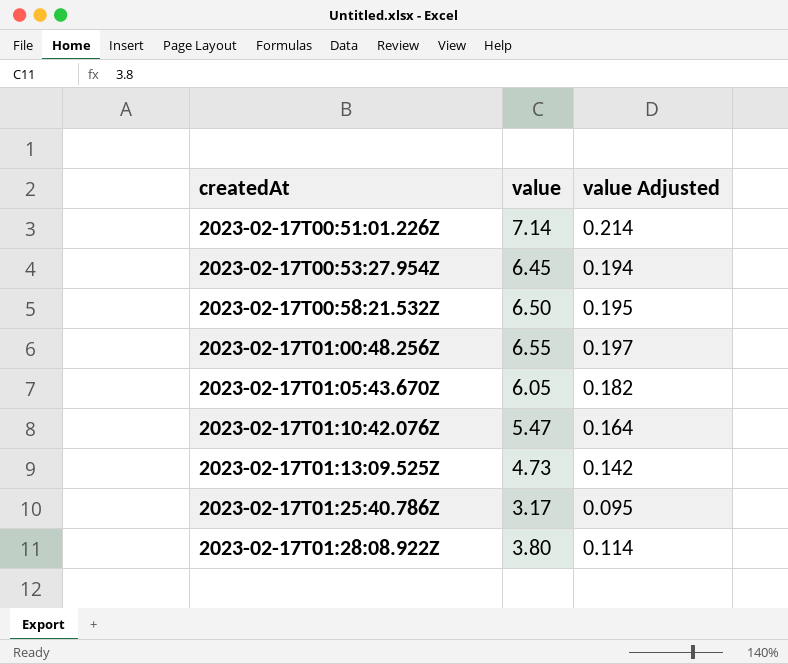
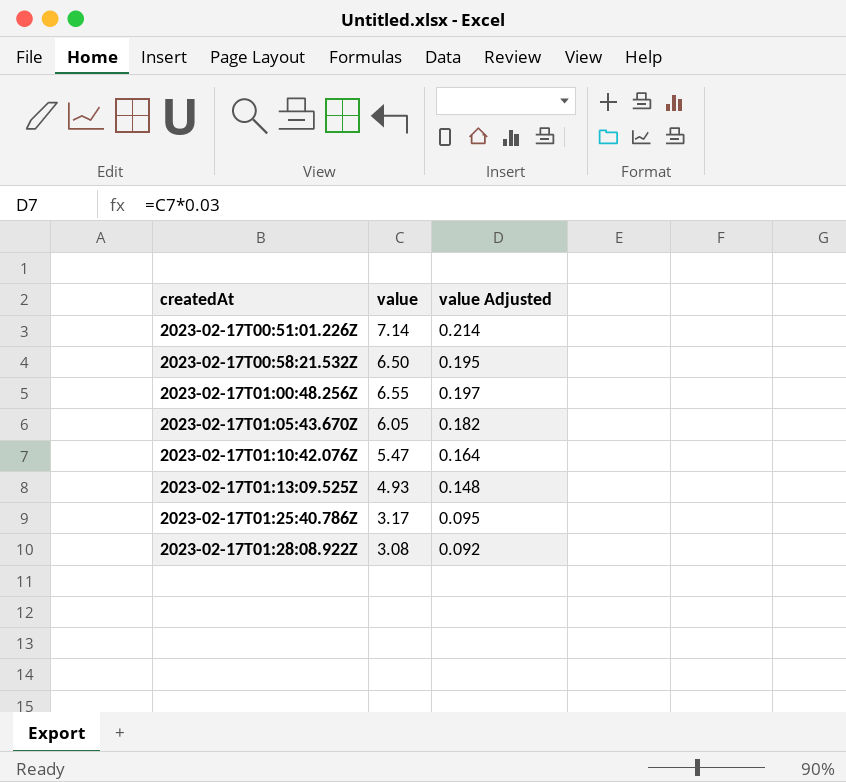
row 2023-02-17T00:53:27.954Z: 6.45 | 0.194 -> none
2023-02-17T01:13:09.525Z | value: 4.73 -> 4.93
2023-02-17T01:13:09.525Z | value Adjusted: 0.142 -> 0.148
2023-02-17T01:28:08.922Z | value: 3.80 -> 3.08
2023-02-17T01:28:08.922Z | value Adjusted: 0.114 -> 0.092

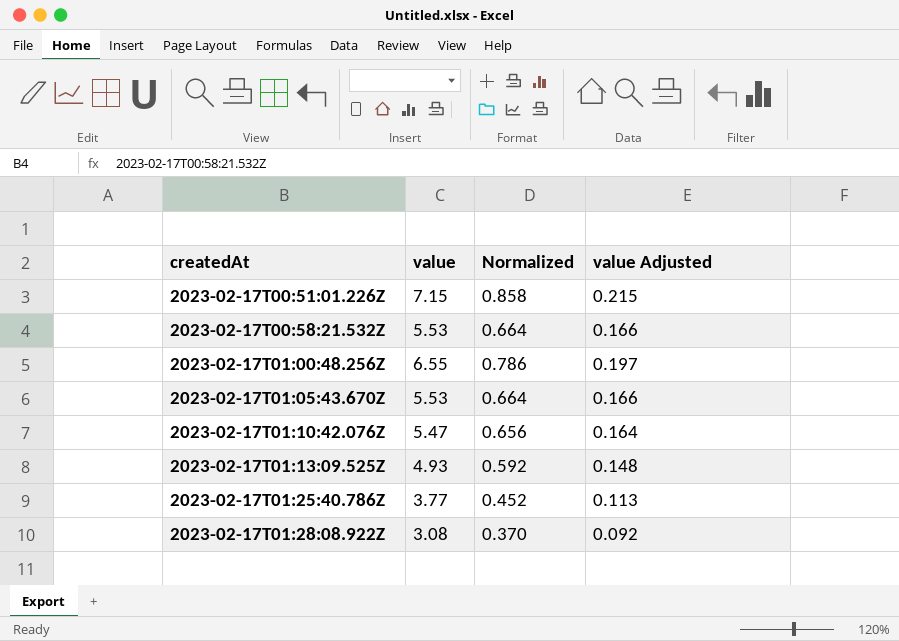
column Normalized | formula: none -> [value] * 0.12
2023-02-17T00:51:01.226Z | value: 7.14 -> 7.15
2023-02-17T00:51:01.226Z | value Adjusted: 0.214 -> 0.215
2023-02-17T00:58:21.532Z | value: 6.50 -> 5.53
2023-02-17T00:58:21.532Z | value Adjusted: 0.195 -> 0.166
2023-02-17T01:05:43.670Z | value: 6.05 -> 5.53
2023-02-17T01:05:43.670Z | value Adjusted: 0.182 -> 0.166
2023-02-17T01:25:40.786Z | value: 3.17 -> 3.77
2023-02-17T01:25:40.786Z | value Adjusted: 0.095 -> 0.113

